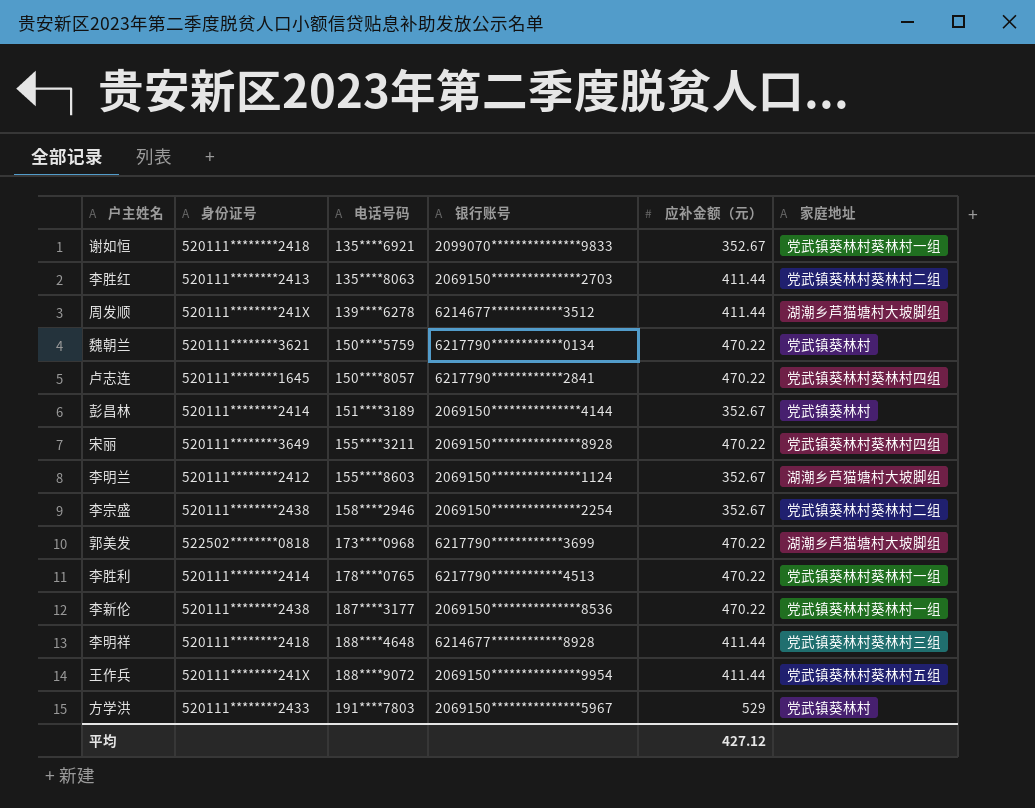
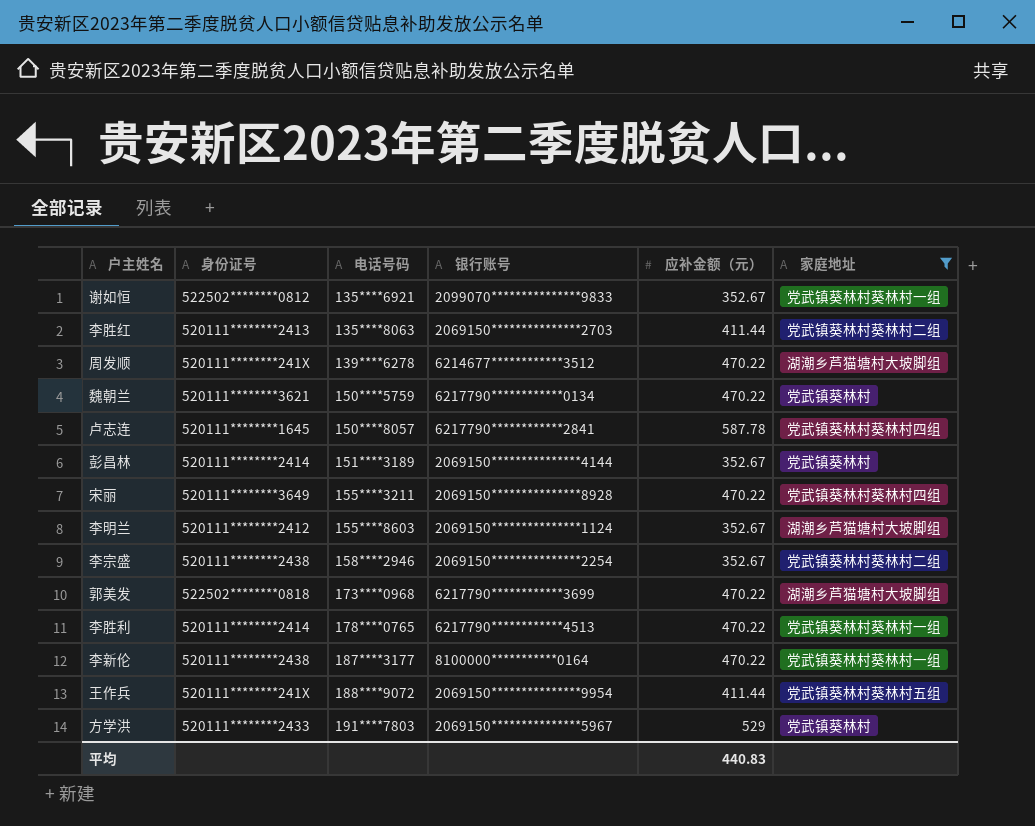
filter: none -> 家庭地址 != 党武镇葵林村葵林村三组
谢如恒 | 身份证号: 520111********2418 -> 522502********0812
周发顺 | 应补金额（元）: 411.44 -> 470.22
卢志连 | 应补金额（元）: 470.22 -> 587.78
李新伦 | 银行账号: 2069150***************8536 -> 8100000***********0164
平均 | 应补金额（元）: 427.12 -> 440.83

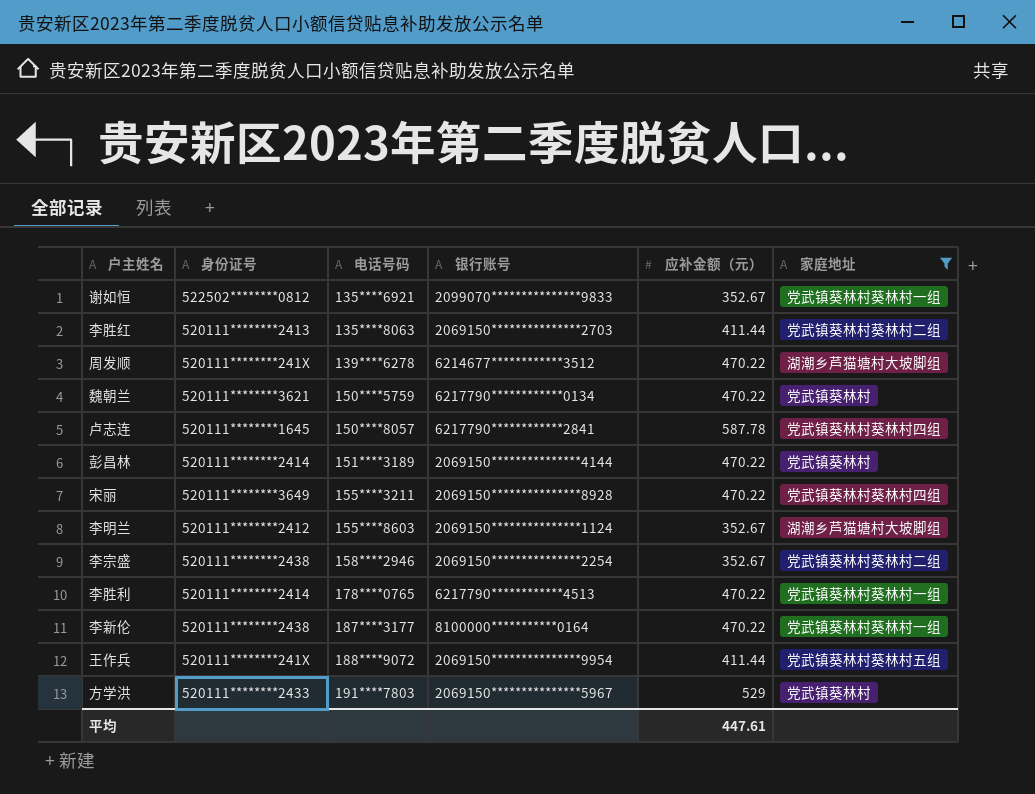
row 郭美发: 522502********0818 | 173****0968 | 6217790************3699 | 470.22 | 湖潮乡芦猫塘村大坡脚组 -> none
彭昌林 | 应补金额（元）: 352.67 -> 470.22
平均 | 应补金额（元）: 440.83 -> 447.61

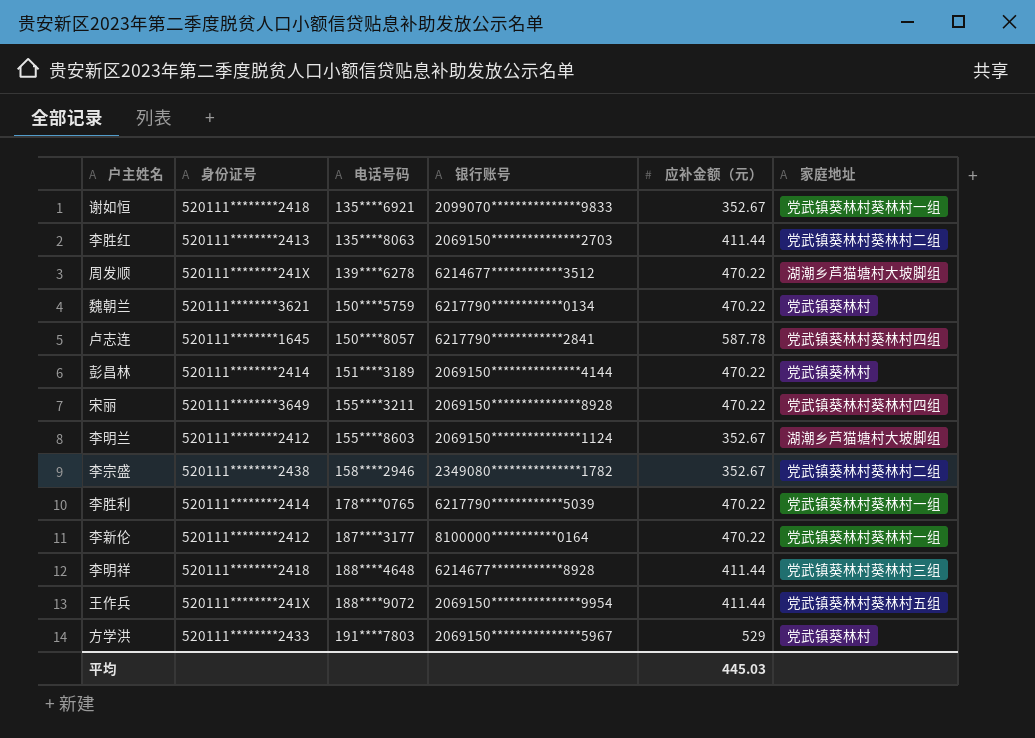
filter: 家庭地址 != 党武镇葵林村葵林村三组 -> none
谢如恒 | 身份证号: 522502********0812 -> 520111********2418
李宗盛 | 银行账号: 2069150***************2254 -> 2349080***************1782
李胜利 | 银行账号: 6217790************4513 -> 6217790************5039
李新伦 | 身份证号: 520111********2438 -> 520111********2412
平均 | 应补金额（元）: 447.61 -> 445.03

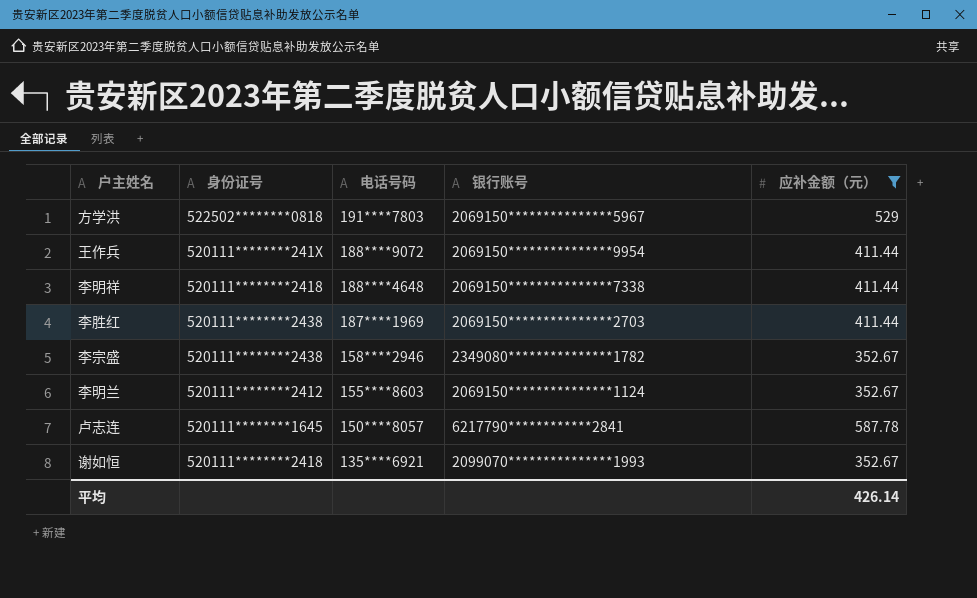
filter: none -> 应补金额（元） != 470.22
row order: 电话号码 ascending -> 电话号码 descending
column 家庭地址 | position: 6 -> none
方学洪 | 身份证号: 520111********2433 -> 522502********0818
李明祥 | 银行账号: 6214677************8928 -> 2069150***************7338
李胜红 | 身份证号: 520111********2413 -> 520111********2438
李胜红 | 电话号码: 135****8063 -> 187****1969
谢如恒 | 银行账号: 2099070***************9833 -> 2099070***************1993
平均 | 应补金额（元）: 445.03 -> 426.14

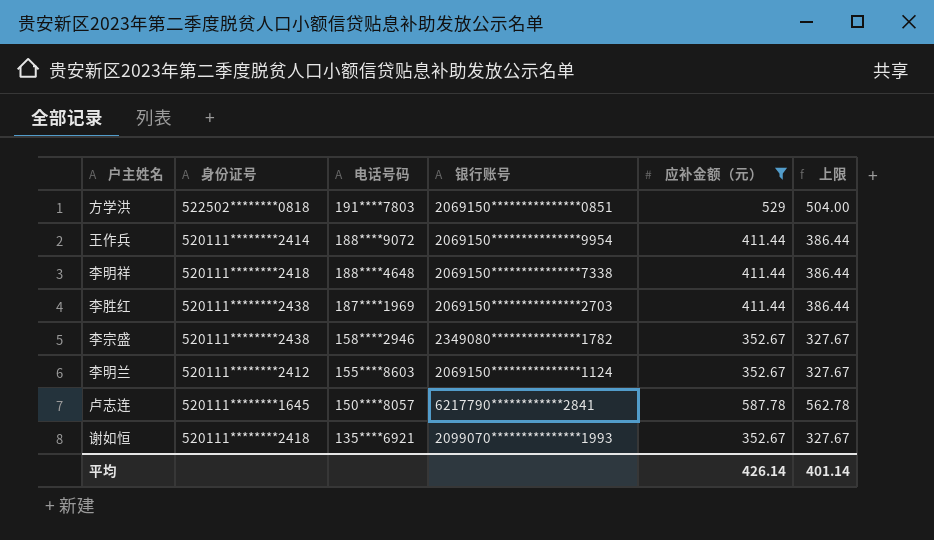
column 上限 | formula: none -> [应补金额（元）] - 25
方学洪 | 银行账号: 2069150***************5967 -> 2069150***************0851
王作兵 | 身份证号: 520111********241X -> 520111********2414

